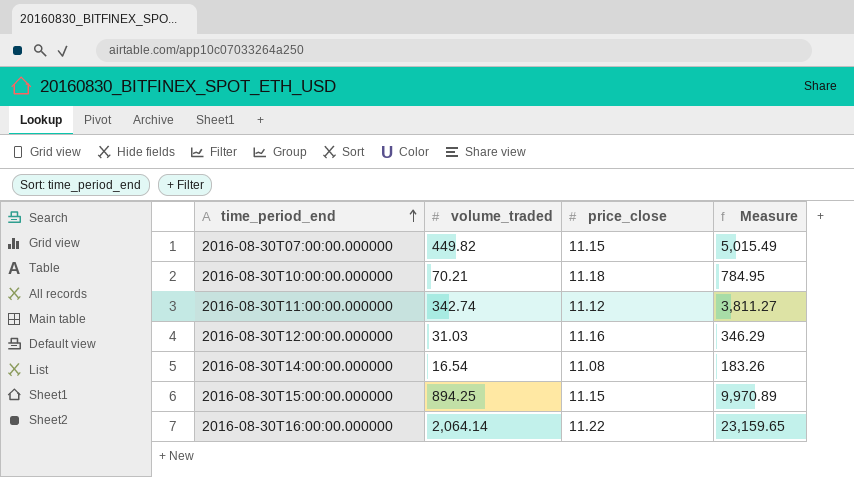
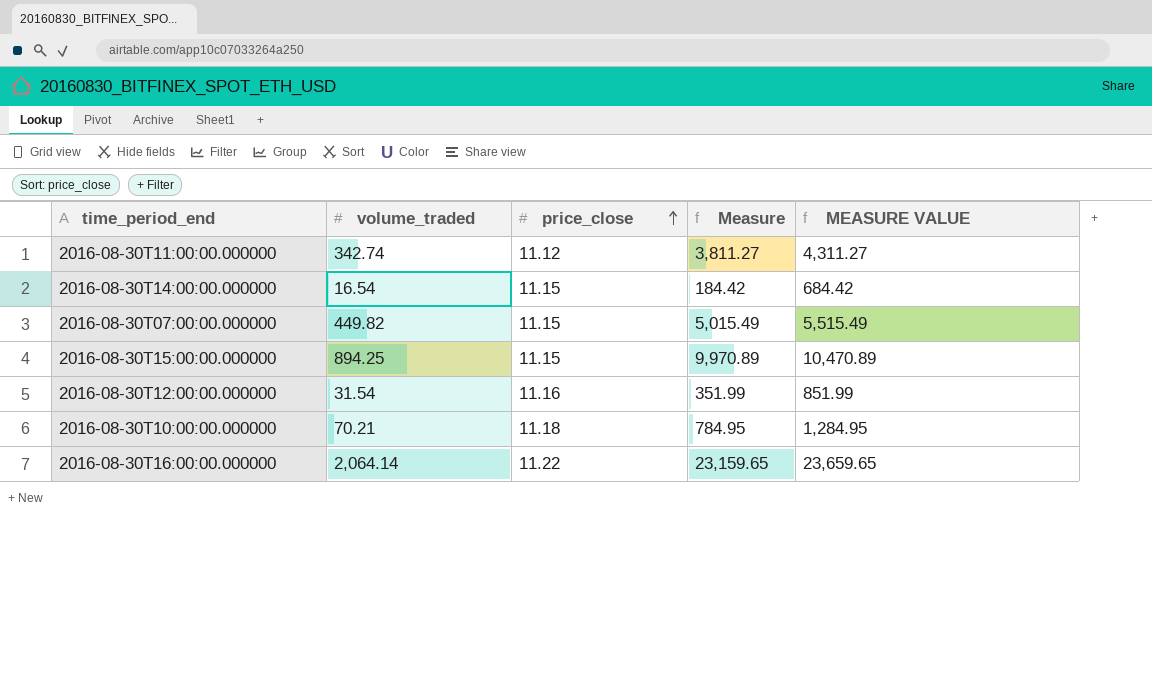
row order: time_period_end ascending -> price_close ascending
column MEASURE VALUE | formula: none -> [Measure] + 500
2016-08-30T14:00:00.000000 | price_close: 11.08 -> 11.15
2016-08-30T14:00:00.000000 | Measure: 183.26 -> 184.42
2016-08-30T12:00:00.000000 | volume_traded: 31.03 -> 31.54
2016-08-30T12:00:00.000000 | Measure: 346.29 -> 351.99

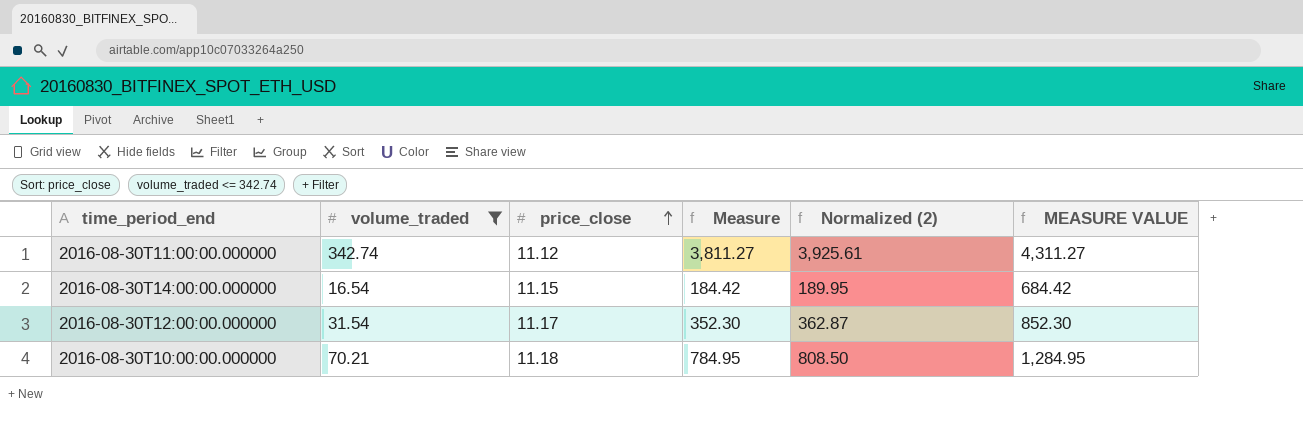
filter: none -> volume_traded <= 342.74
column Normalized (2) | formula: none -> [Measure] * 1.03
2016-08-30T12:00:00.000000 | price_close: 11.16 -> 11.17
2016-08-30T12:00:00.000000 | Measure: 351.99 -> 352.30
2016-08-30T12:00:00.000000 | MEASURE VALUE: 851.99 -> 852.30

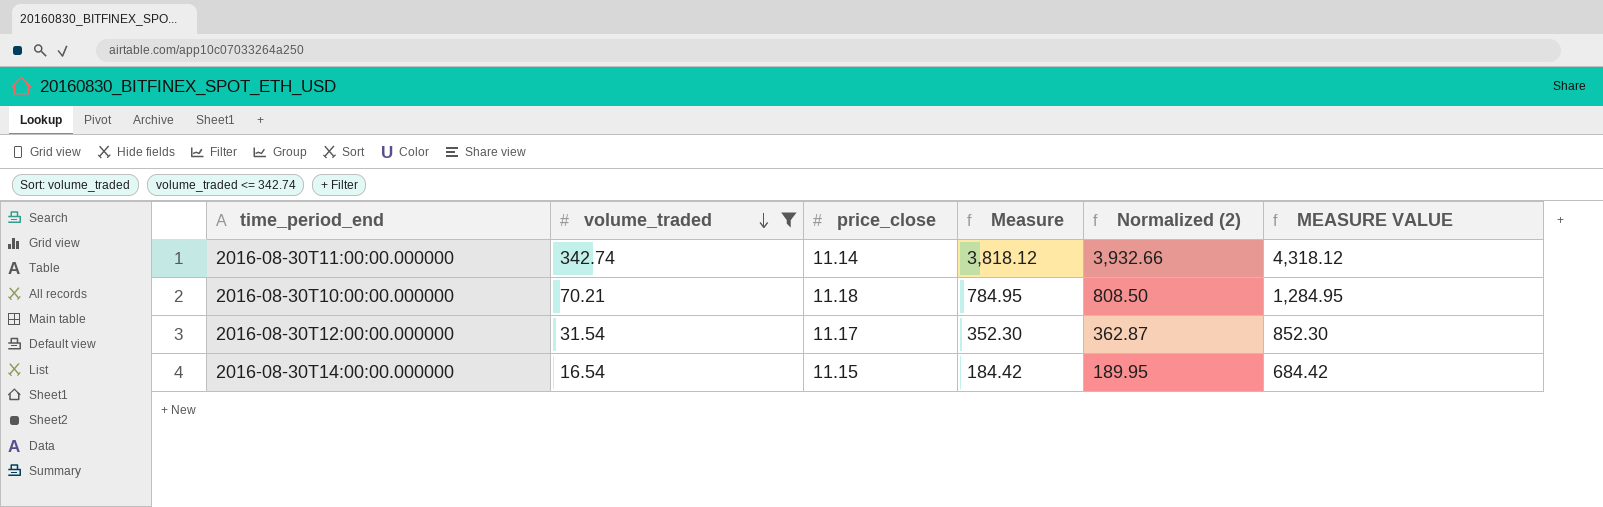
row order: price_close ascending -> volume_traded descending
2016-08-30T11:00:00.000000 | price_close: 11.12 -> 11.14
2016-08-30T11:00:00.000000 | Measure: 3,811.27 -> 3,818.12
2016-08-30T11:00:00.000000 | Normalized (2): 3,925.61 -> 3,932.66
2016-08-30T11:00:00.000000 | MEASURE VALUE: 4,311.27 -> 4,318.12

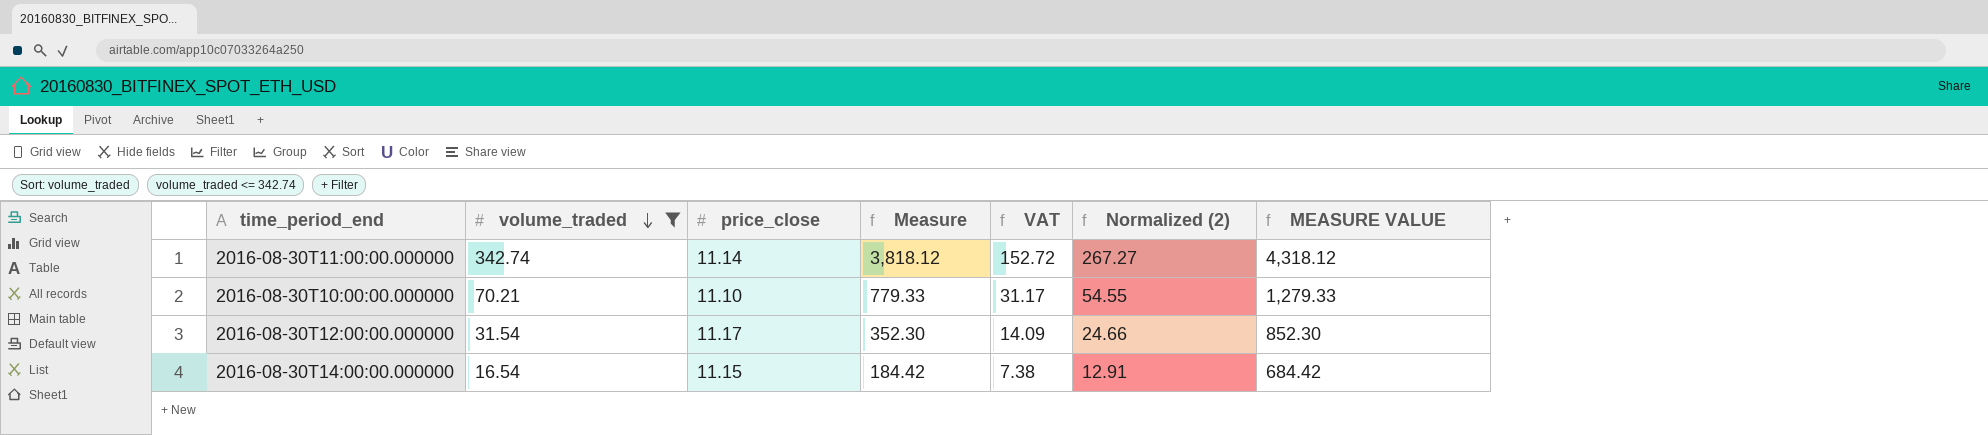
column VAT | formula: none -> [Measure] * 0.04
column Normalized (2) | formula: [Measure] * 1.03 -> [Measure] * 0.07
2016-08-30T10:00:00.000000 | price_close: 11.18 -> 11.10
2016-08-30T10:00:00.000000 | Measure: 784.95 -> 779.33
2016-08-30T10:00:00.000000 | MEASURE VALUE: 1,284.95 -> 1,279.33

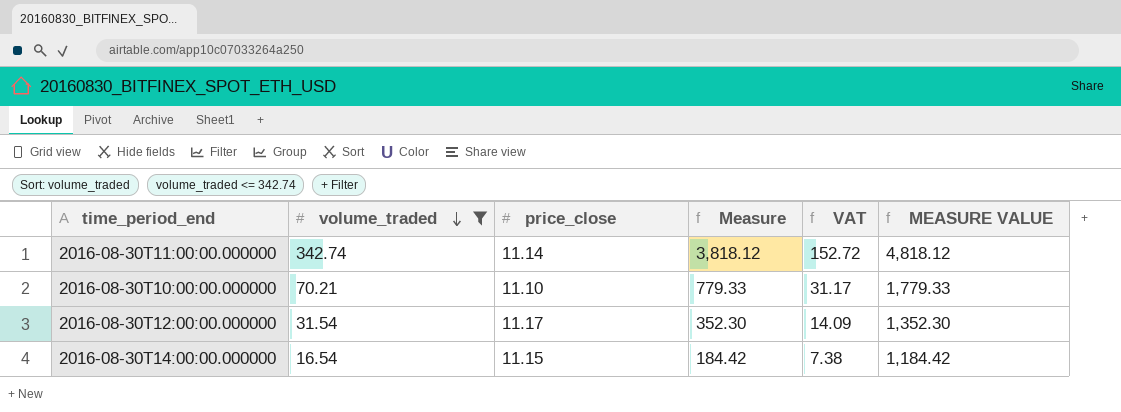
column Normalized (2) | formula: [Measure] * 0.07 -> none
column MEASURE VALUE | formula: [Measure] + 500 -> [Measure] + 1000

